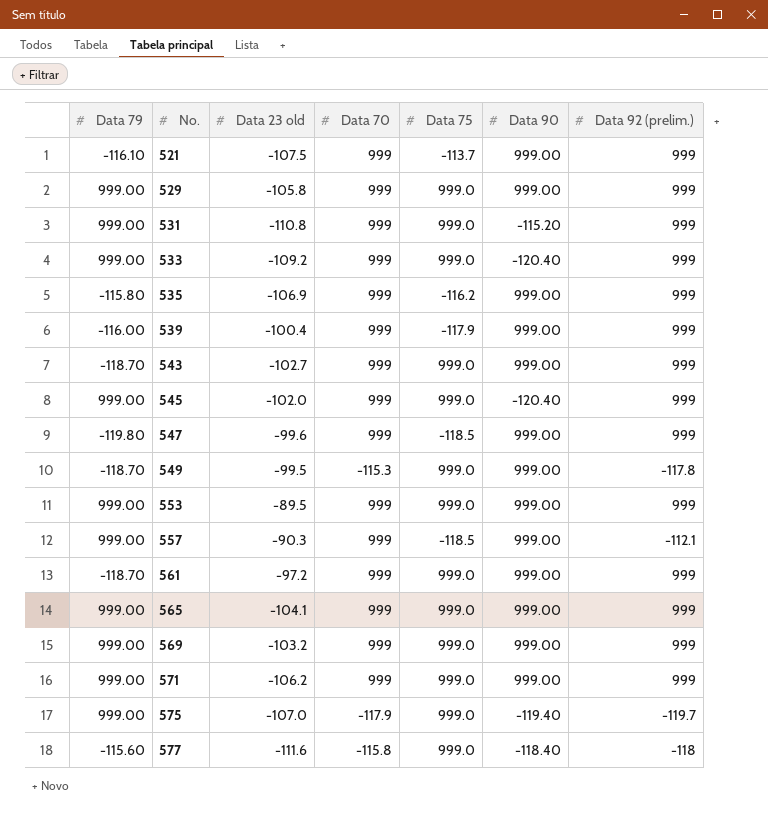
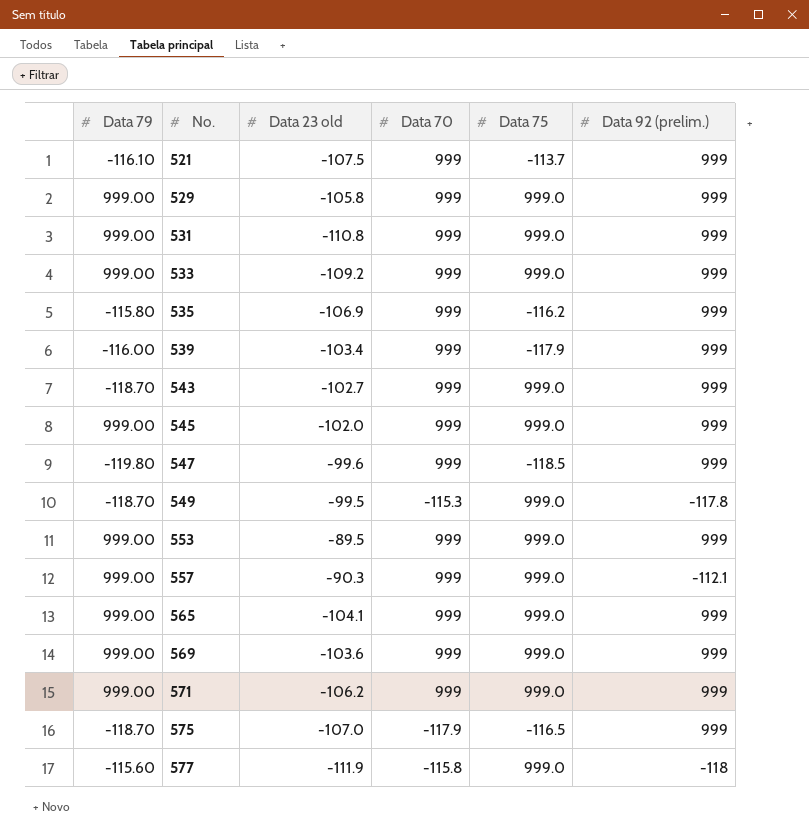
column Data 90 | position: 6 -> none
row 561: -118.70 | -97.2 | 999 | 999.0 | 999.00 | 999 -> none
539 | Data 23 old: -100.4 -> -103.4
557 | Data 75: -118.5 -> 999.0
569 | Data 23 old: -103.2 -> -103.6
575 | Data 79: 999.00 -> -118.70
575 | Data 75: 999.0 -> -116.5
575 | Data 92 (prelim.): -119.7 -> 999
577 | Data 23 old: -111.6 -> -111.9

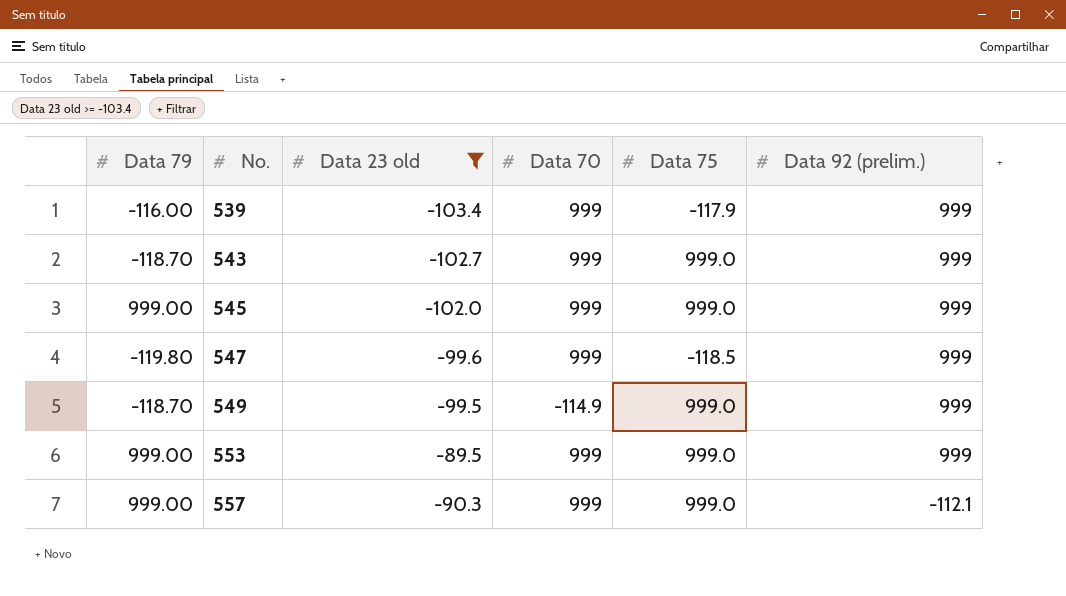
filter: none -> Data 23 old >= -103.4
549 | Data 70: -115.3 -> -114.9
549 | Data 92 (prelim.): -117.8 -> 999

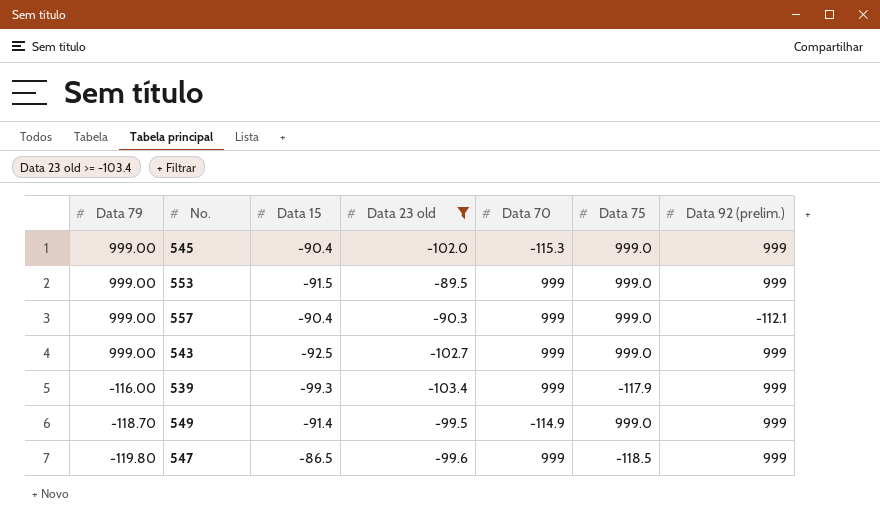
row order: No. ascending -> Data 79 descending
column Data 15 | position: none -> 3
545 | Data 70: 999 -> -115.3
543 | Data 79: -118.70 -> 999.00

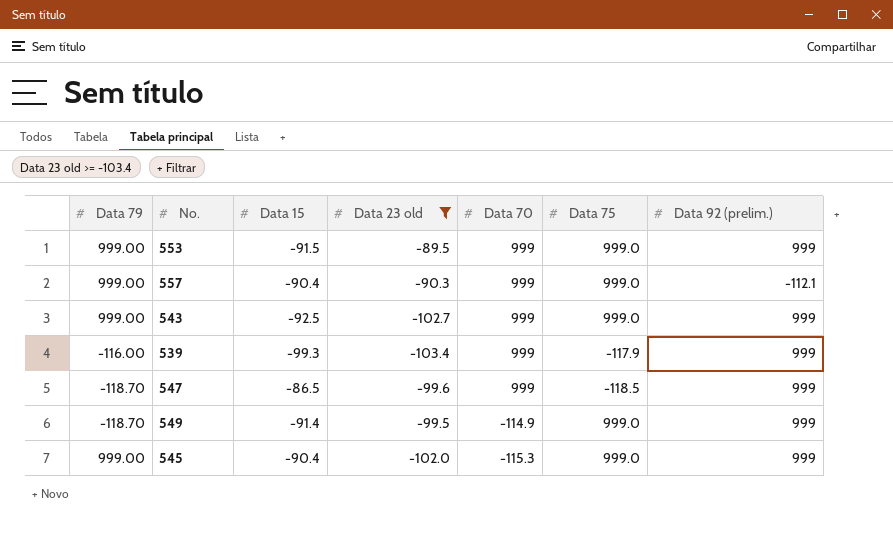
row order: Data 79 descending -> Data 70 descending
547 | Data 79: -119.80 -> -118.70

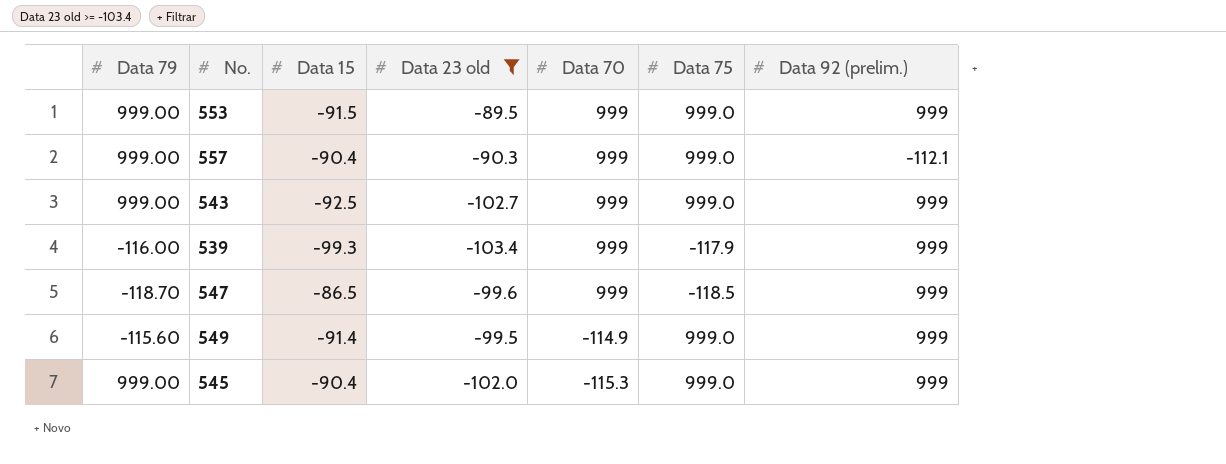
549 | Data 79: -118.70 -> -115.60

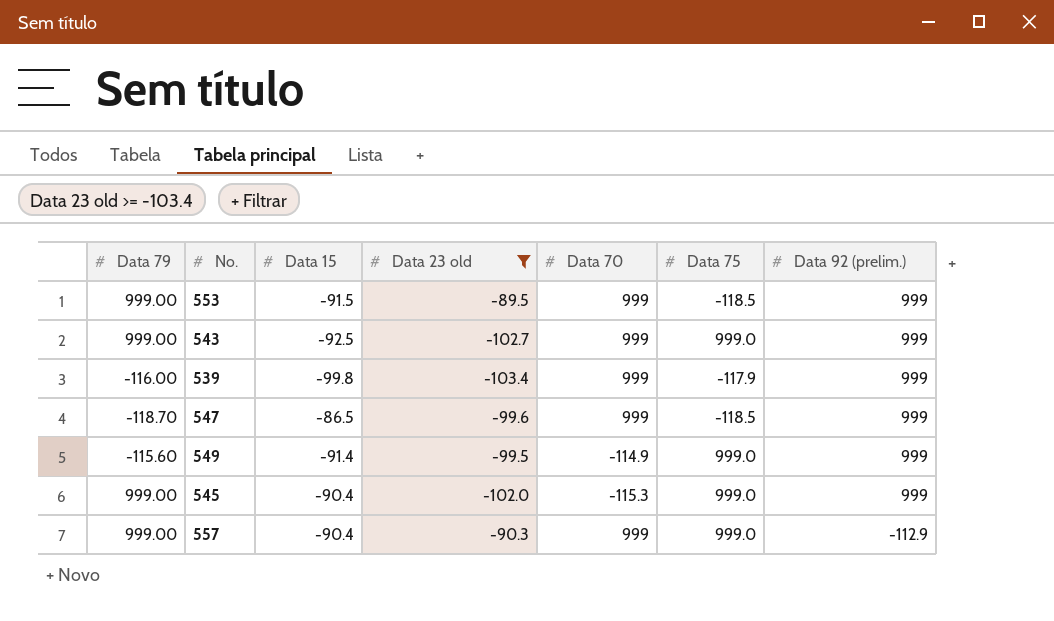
row order: Data 70 descending -> Data 92 (prelim.) descending
553 | Data 75: 999.0 -> -118.5
539 | Data 15: -99.3 -> -99.8
557 | Data 92 (prelim.): -112.1 -> -112.9

